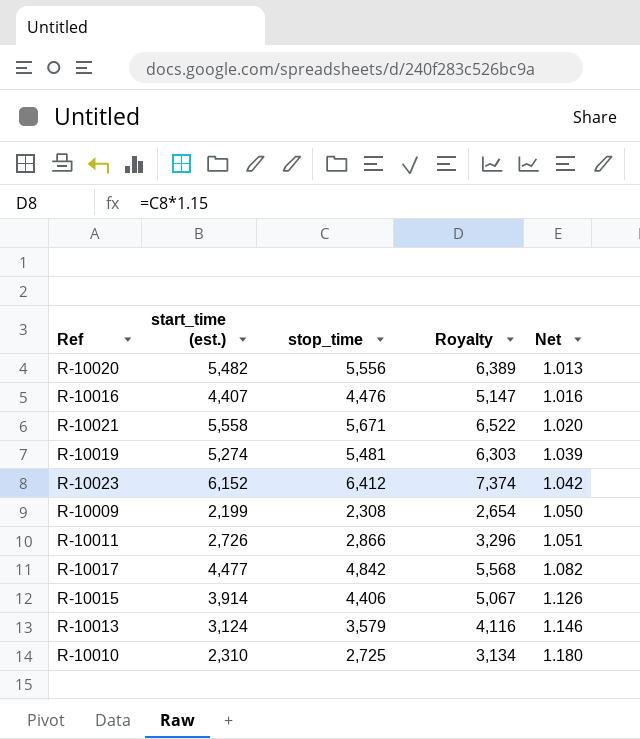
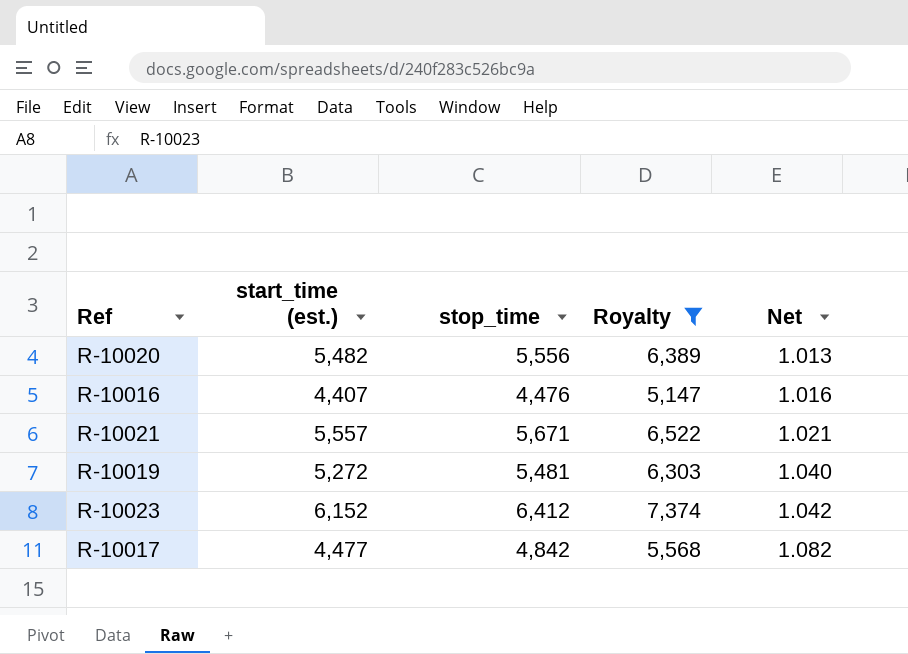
filter: none -> Royalty >= 5,147
R-10021 | start_time (est.): 5,558 -> 5,557
R-10021 | Net: 1.020 -> 1.021
R-10019 | start_time (est.): 5,274 -> 5,272
R-10019 | Net: 1.039 -> 1.040

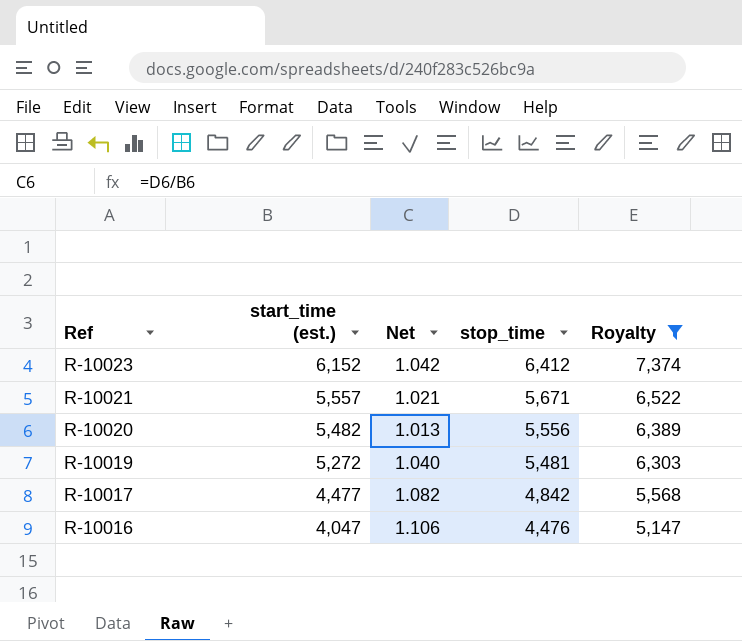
row order: Net ascending -> Ref descending
column Net | position: 5 -> 3
R-10016 | start_time (est.): 4,407 -> 4,047
R-10016 | Net: 1.016 -> 1.106

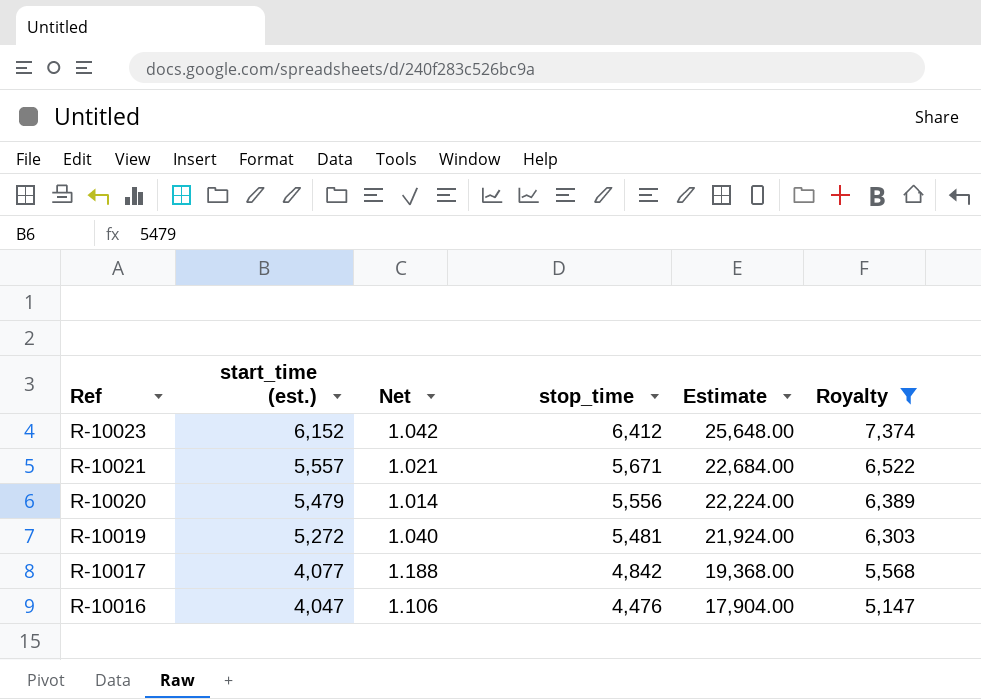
column Estimate | formula: none -> [stop_time] * 4
R-10020 | start_time (est.): 5,482 -> 5,479
R-10020 | Net: 1.013 -> 1.014
R-10017 | start_time (est.): 4,477 -> 4,077
R-10017 | Net: 1.082 -> 1.188

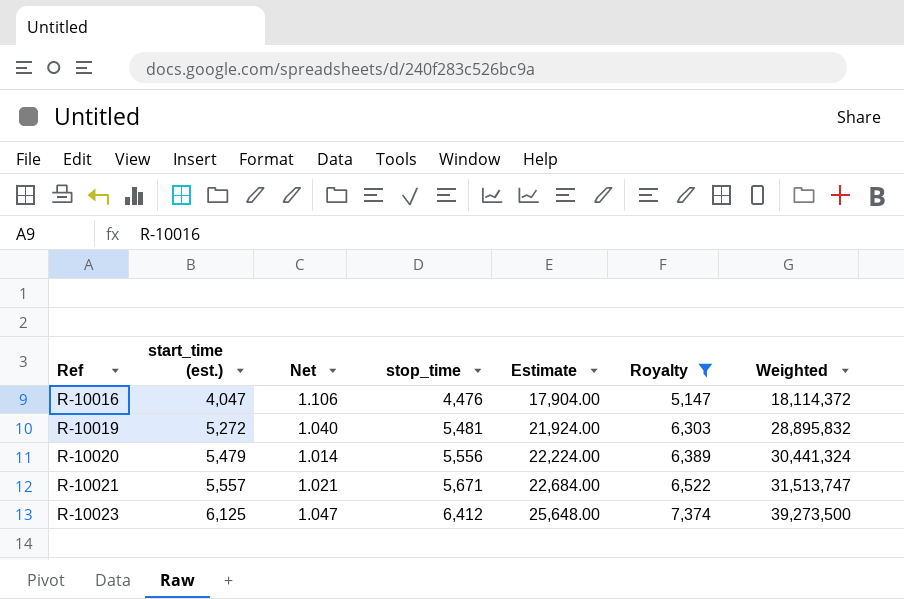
row order: Ref descending -> Ref ascending
column Weighted | formula: none -> [start_time (est.)] * [stop_time]
row R-10017: 4,077 | 1.188 | 4,842 | 19,368.00 | 5,568 -> none
R-10023 | start_time (est.): 6,152 -> 6,125
R-10023 | Net: 1.042 -> 1.047

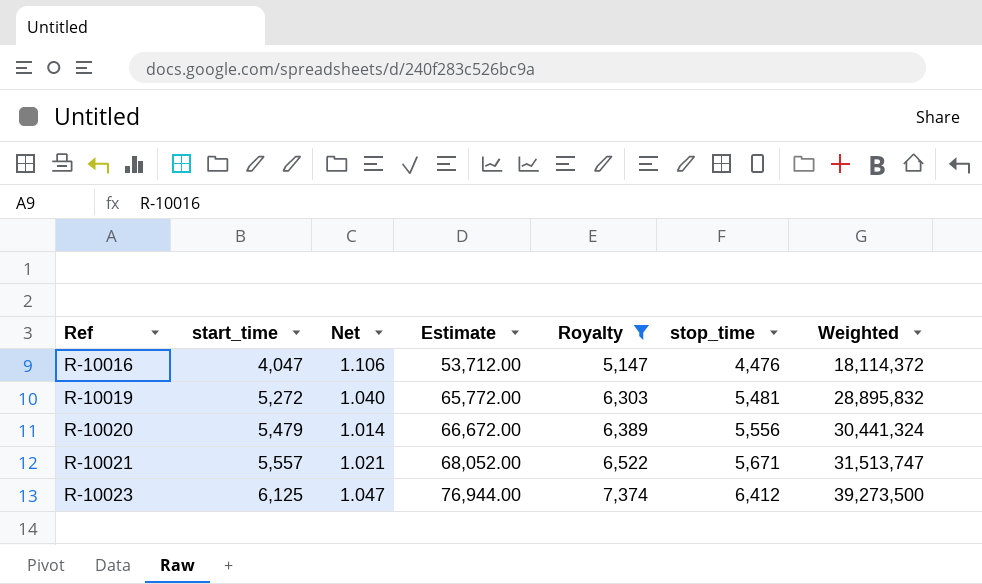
column name: start_time (est.) -> start_time
column Estimate | formula: [stop_time] * 4 -> [stop_time] * 12
column stop_time | position: 4 -> 6

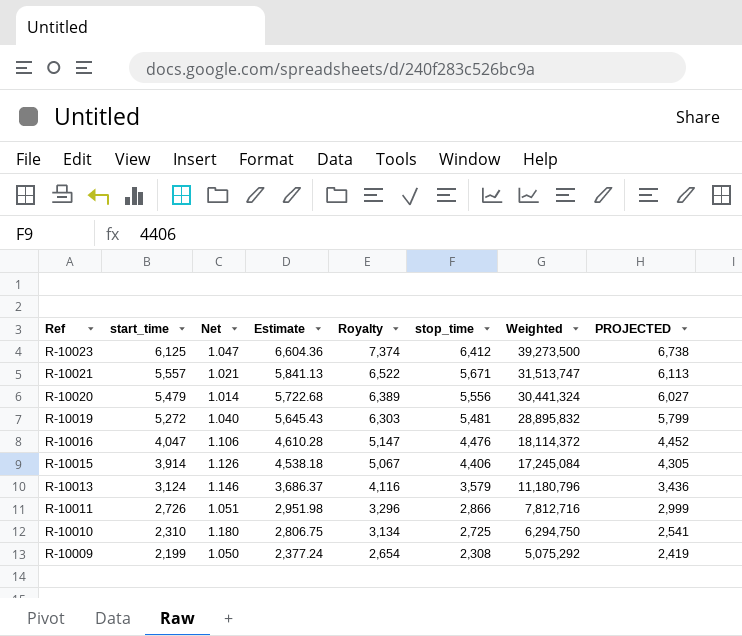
filter: Royalty >= 5,147 -> none
row order: Ref ascending -> Ref descending
column Estimate | formula: [stop_time] * 12 -> [stop_time] * 1.03
column PROJECTED | formula: none -> [start_time] * 1.1

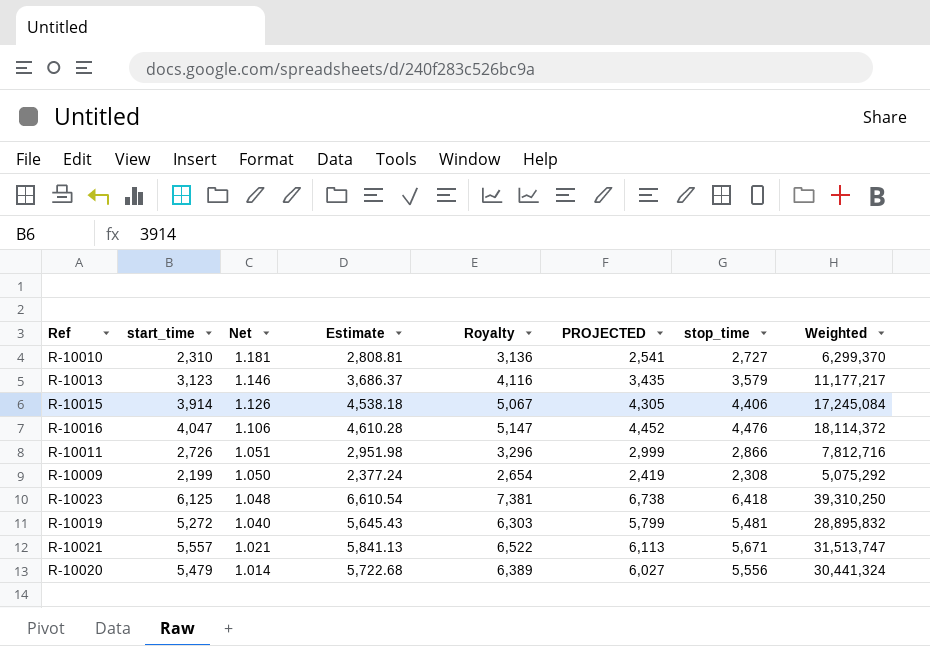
row order: Ref descending -> Net descending
column PROJECTED | position: 8 -> 6
R-10010 | Net: 1.180 -> 1.181
R-10010 | Estimate: 2,806.75 -> 2,808.81
R-10010 | Royalty: 3,134 -> 3,136
R-10010 | stop_time: 2,725 -> 2,727
R-10010 | Weighted: 6,294,750 -> 6,299,370
R-10013 | start_time: 3,124 -> 3,123
R-10013 | PROJECTED: 3,436 -> 3,435
R-10013 | Weighted: 11,180,796 -> 11,177,217
R-10023 | Net: 1.047 -> 1.048
R-10023 | Estimate: 6,604.36 -> 6,610.54
R-10023 | Royalty: 7,374 -> 7,381
R-10023 | stop_time: 6,412 -> 6,418
R-10023 | Weighted: 39,273,500 -> 39,310,250

